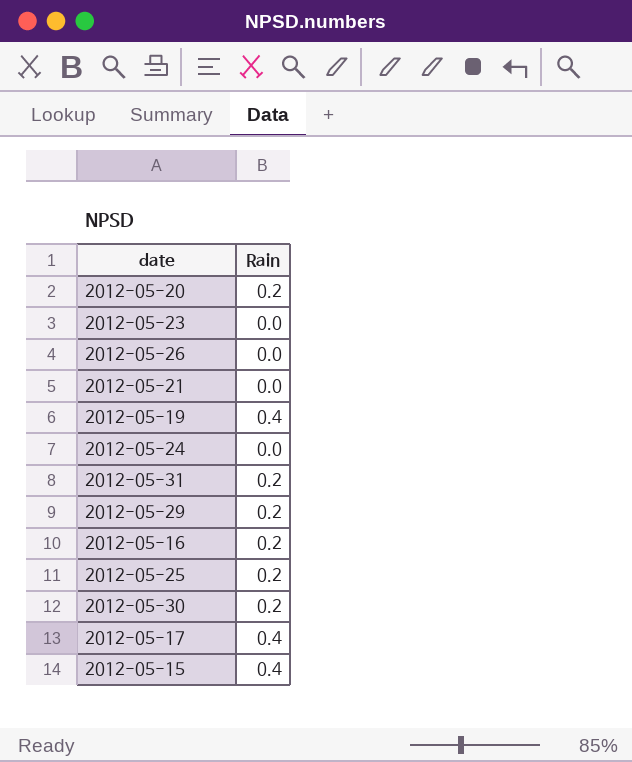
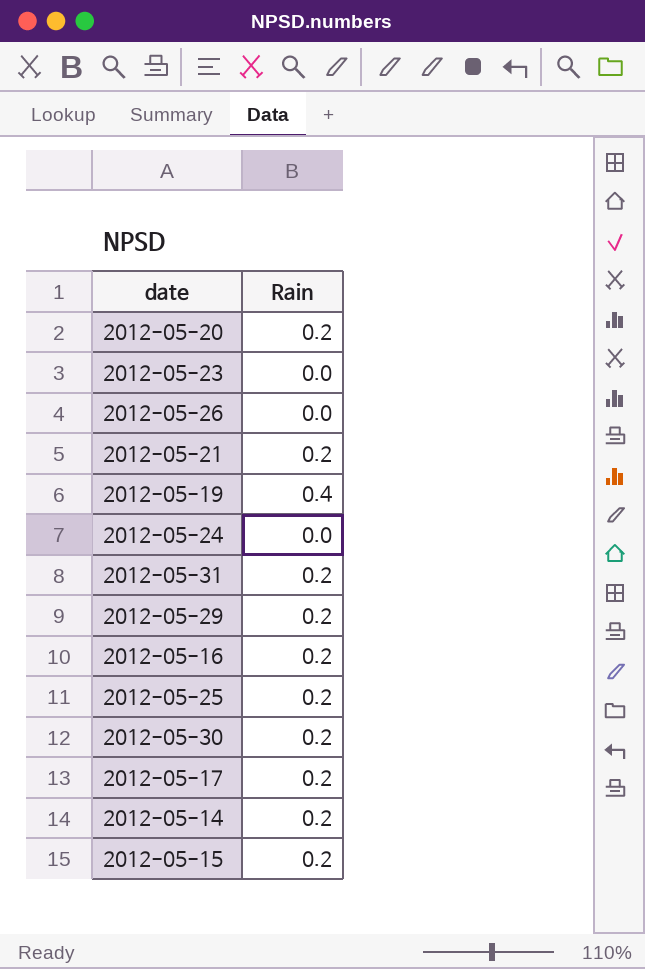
2012-05-21 | Rain: 0.0 -> 0.2
2012-05-17 | Rain: 0.4 -> 0.2
row 2012-05-14: none -> 0.2
2012-05-15 | Rain: 0.4 -> 0.2

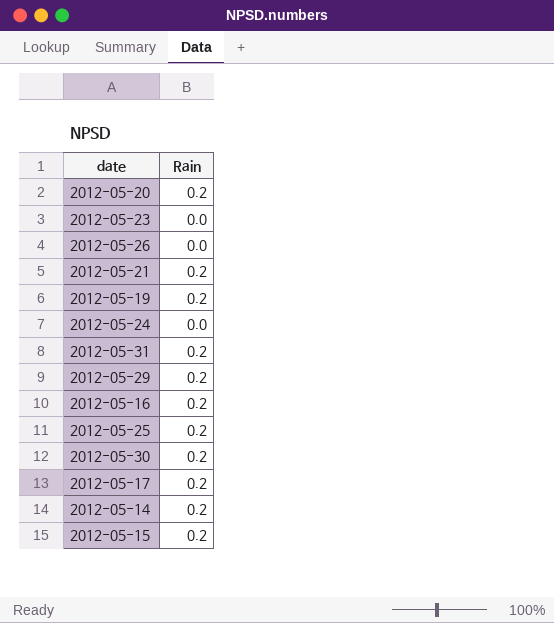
2012-05-19 | Rain: 0.4 -> 0.2

